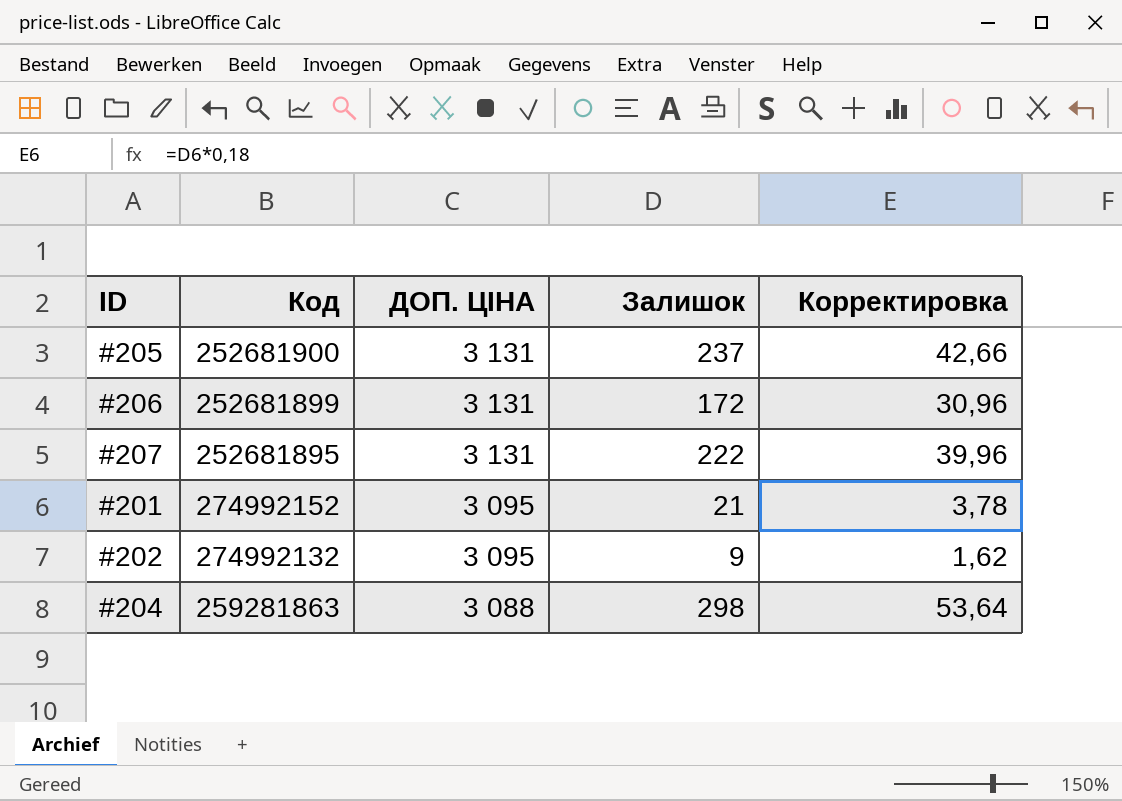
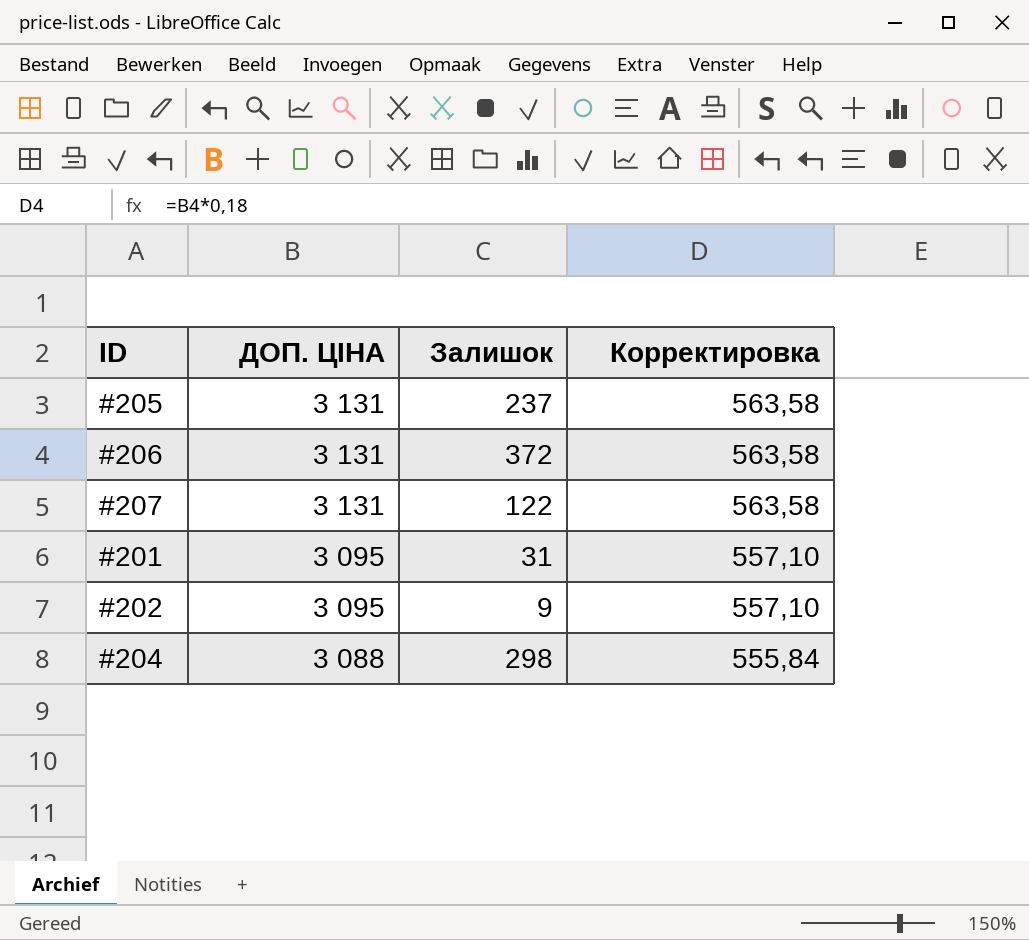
column Код | position: 2 -> none
column Корректировка | formula: [Залишок] * 0,18 -> [ДОП. ЦІНА] * 0,18
#206 | Залишок: 172 -> 372
#207 | Залишок: 222 -> 122
#201 | Залишок: 21 -> 31

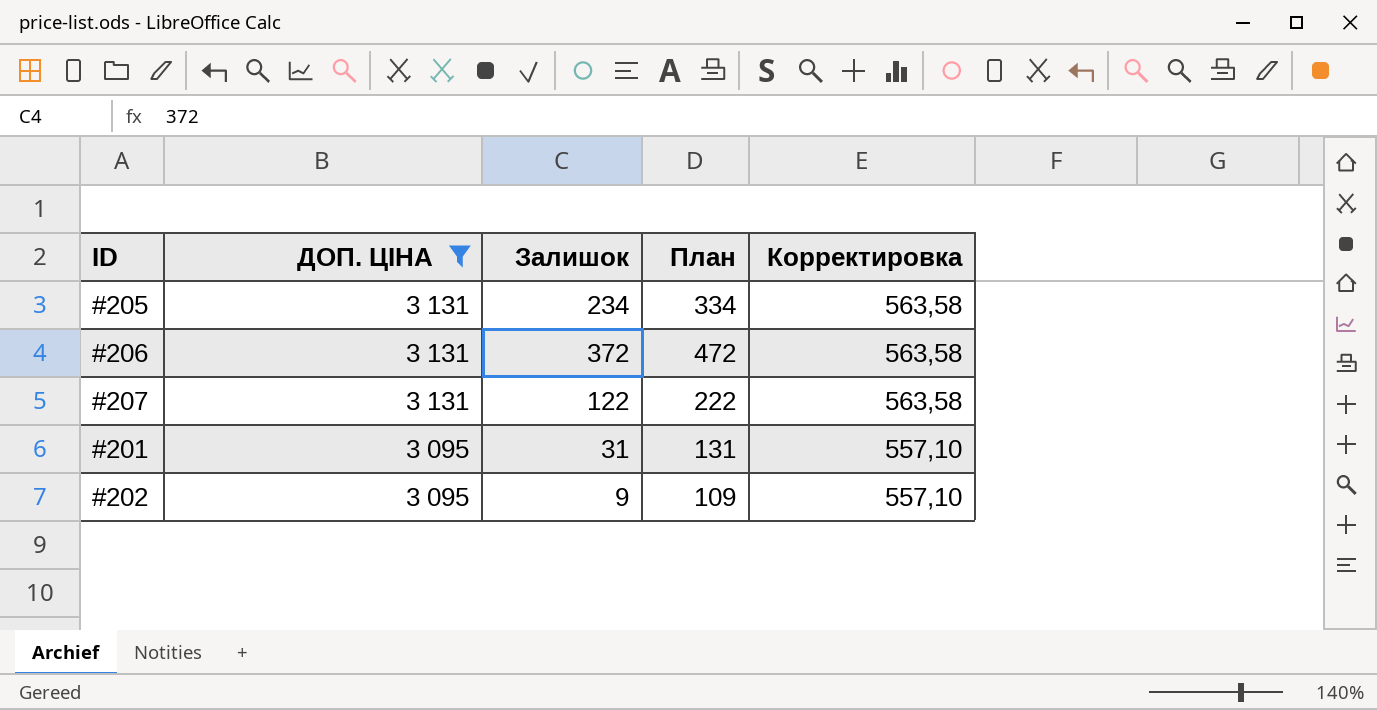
filter: none -> ДОП. ЦІНА != 3 088
column План | formula: none -> [Залишок] + 100
#205 | Залишок: 237 -> 234

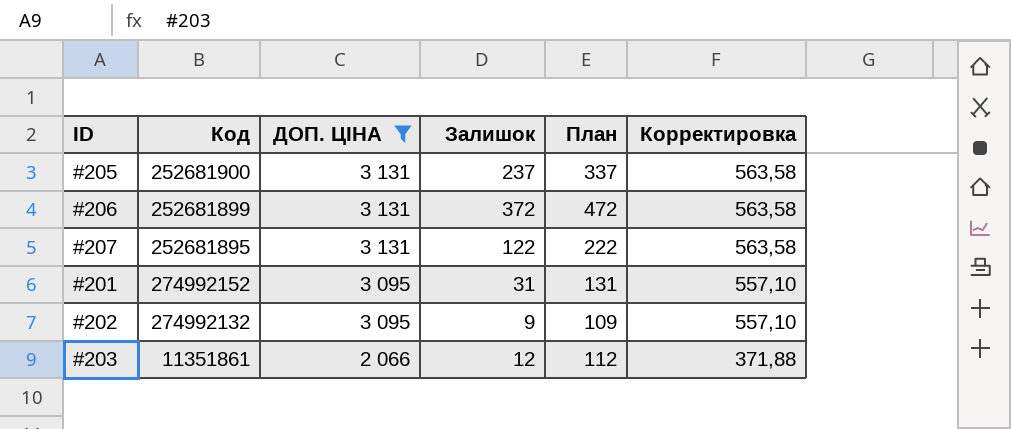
column Код | position: none -> 2
#205 | Залишок: 234 -> 237
#205 | План: 334 -> 337
row #203: none -> 11351861 | 2 066 | 12 | 112 | 371,88

